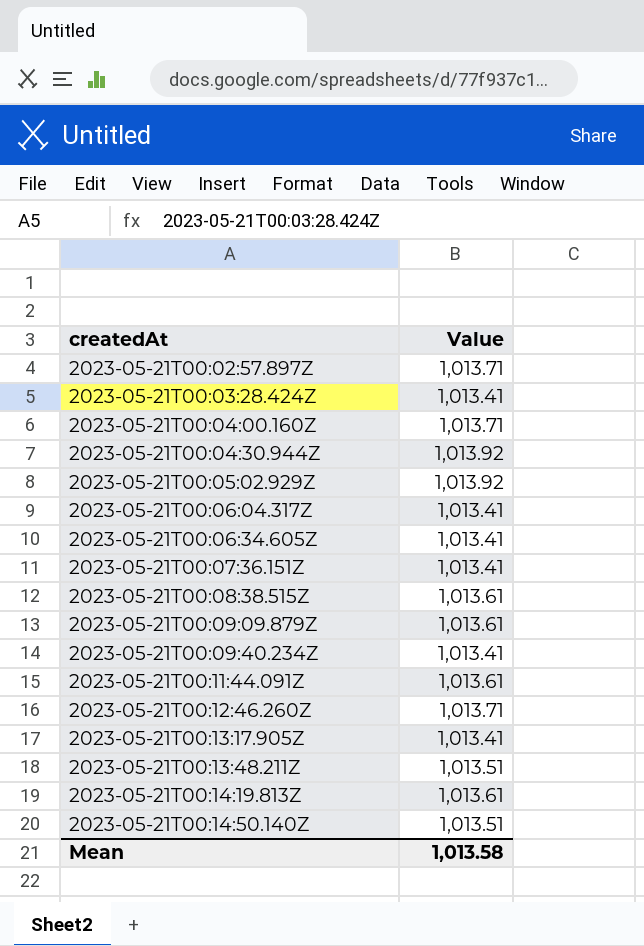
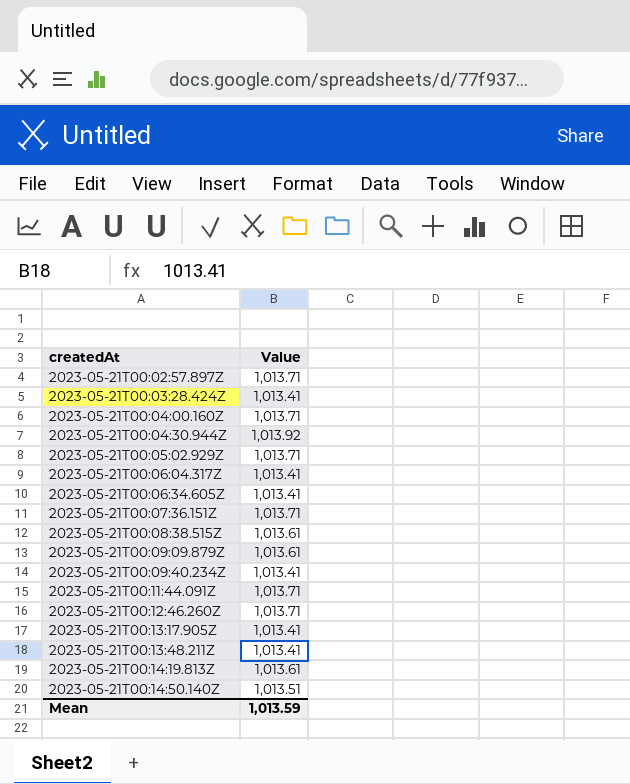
2023-05-21T00:05:02.929Z | Value: 1,013.92 -> 1,013.71
2023-05-21T00:07:36.151Z | Value: 1,013.41 -> 1,013.71
2023-05-21T00:11:44.091Z | Value: 1,013.61 -> 1,013.71
2023-05-21T00:13:48.211Z | Value: 1,013.51 -> 1,013.41
Mean | Value: 1,013.58 -> 1,013.59

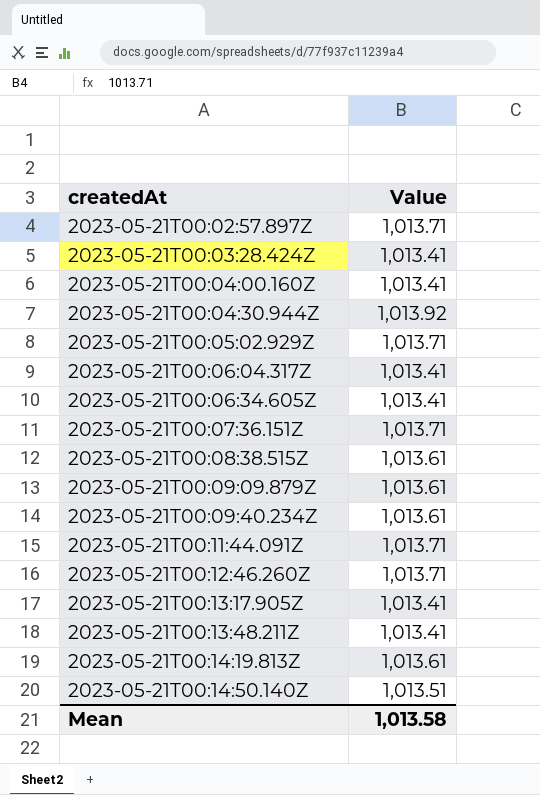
2023-05-21T00:04:00.160Z | Value: 1,013.71 -> 1,013.41
2023-05-21T00:09:40.234Z | Value: 1,013.41 -> 1,013.61
Mean | Value: 1,013.59 -> 1,013.58

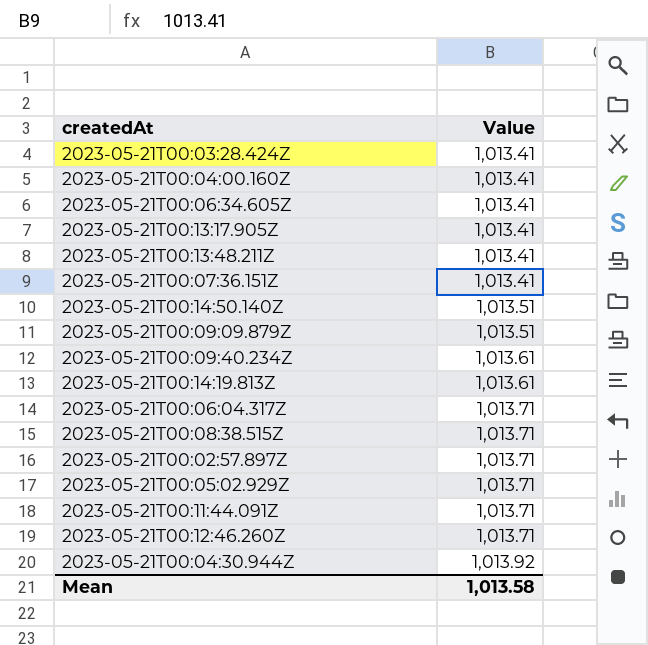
row order: createdAt ascending -> Value ascending
2023-05-21T00:07:36.151Z | Value: 1,013.71 -> 1,013.41
2023-05-21T00:09:09.879Z | Value: 1,013.61 -> 1,013.51
2023-05-21T00:06:04.317Z | Value: 1,013.41 -> 1,013.71
2023-05-21T00:08:38.515Z | Value: 1,013.61 -> 1,013.71

